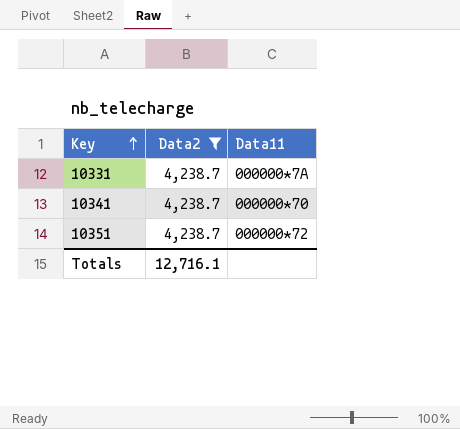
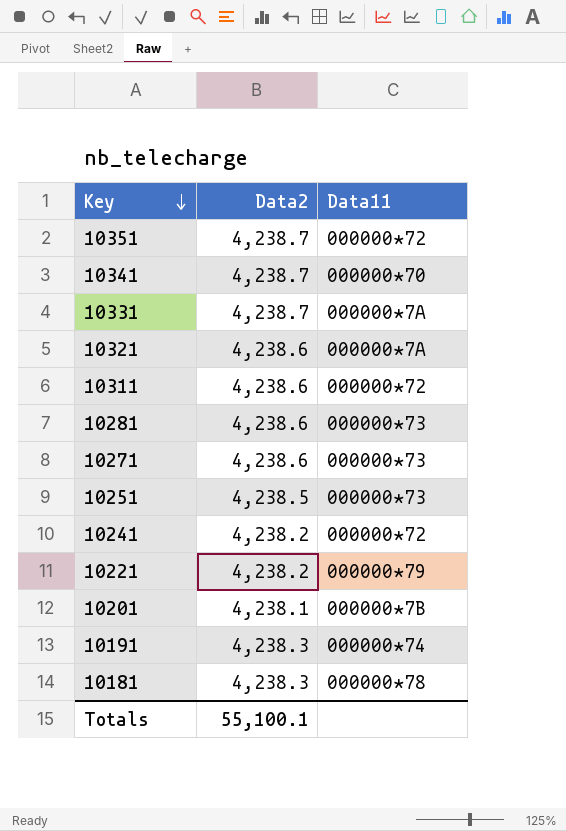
filter: Data2 = 4,238.7 -> none
row order: Key ascending -> Key descending
Totals | Data2: 12,716.1 -> 55,100.1

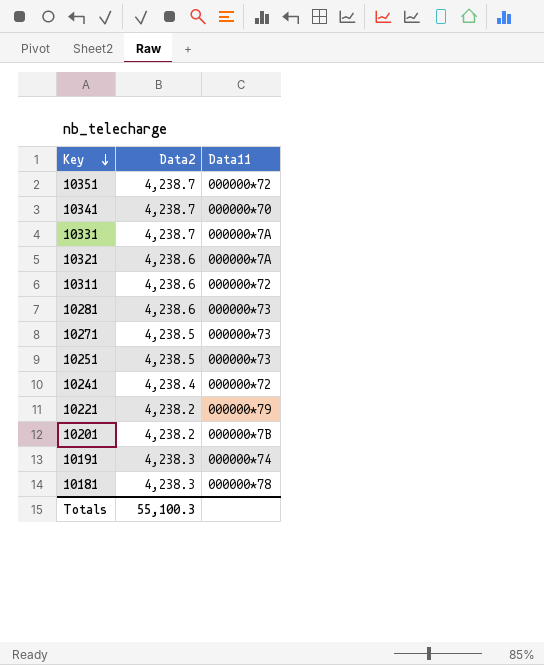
10271 | Data2: 4,238.6 -> 4,238.5
10241 | Data2: 4,238.2 -> 4,238.4
10201 | Data2: 4,238.1 -> 4,238.2
Totals | Data2: 55,100.1 -> 55,100.3

